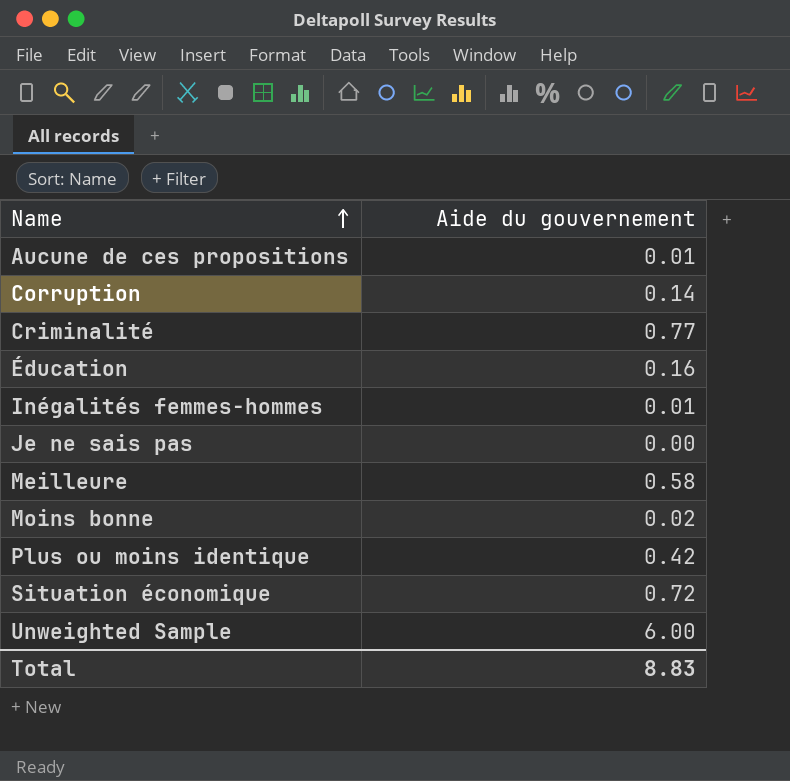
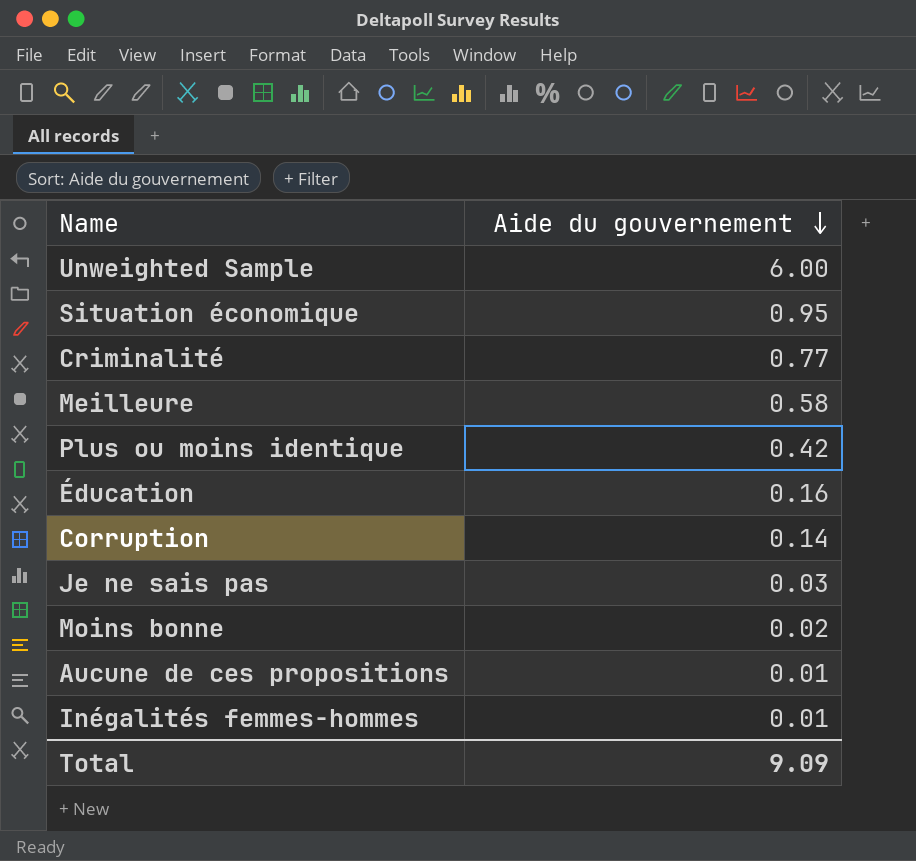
row order: Name ascending -> Aide du gouvernement descending
Situation économique | Aide du gouvernement: 0.72 -> 0.95
Je ne sais pas | Aide du gouvernement: 0.00 -> 0.03
Total | Aide du gouvernement: 8.83 -> 9.09

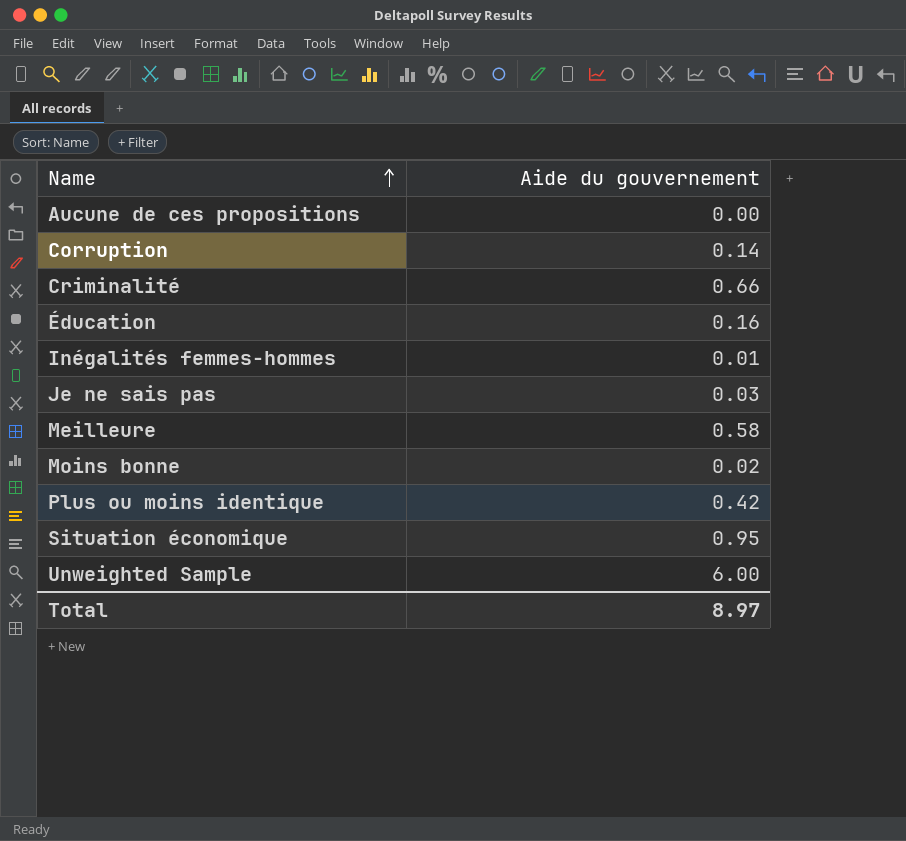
row order: Aide du gouvernement descending -> Name ascending
Aucune de ces propositions | Aide du gouvernement: 0.01 -> 0.00
Criminalité | Aide du gouvernement: 0.77 -> 0.66
Total | Aide du gouvernement: 9.09 -> 8.97

